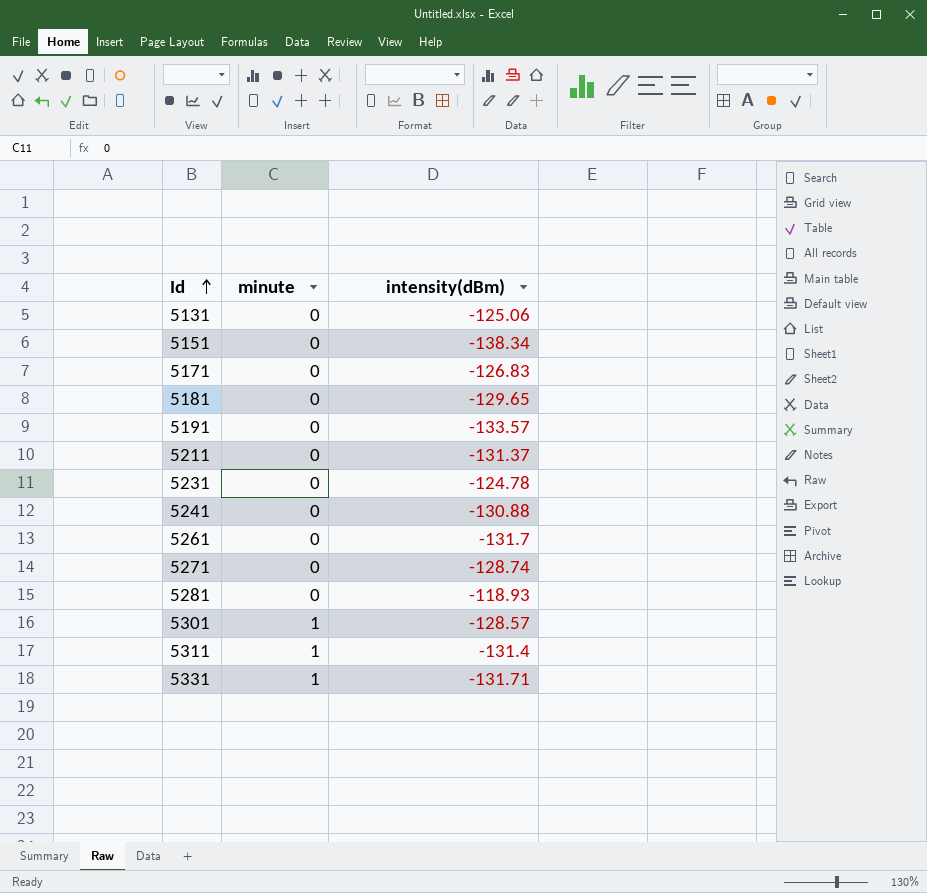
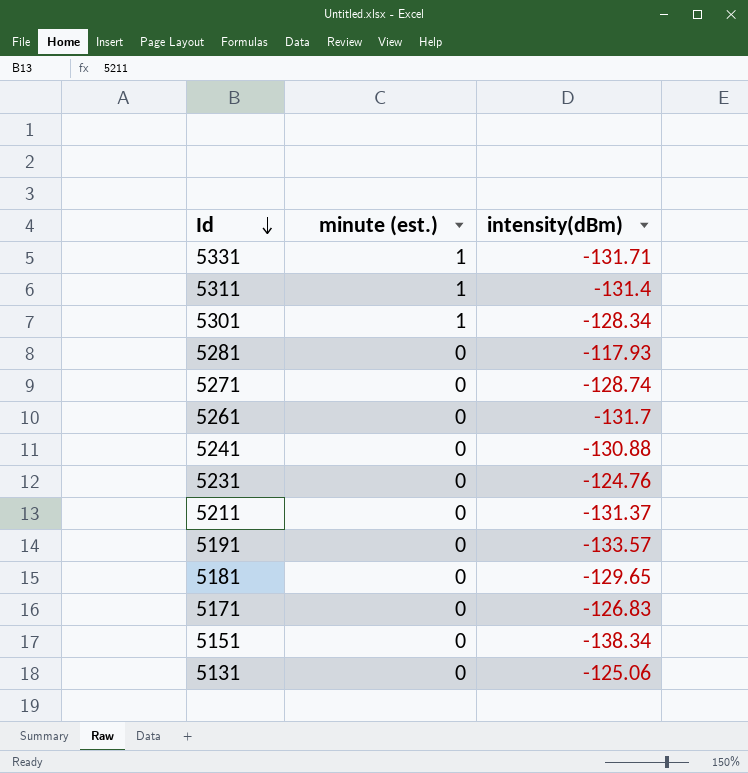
row order: Id ascending -> Id descending
column name: minute -> minute (est.)
5301 | intensity(dBm): -128.57 -> -128.34
5281 | intensity(dBm): -118.93 -> -117.93
5231 | intensity(dBm): -124.78 -> -124.76

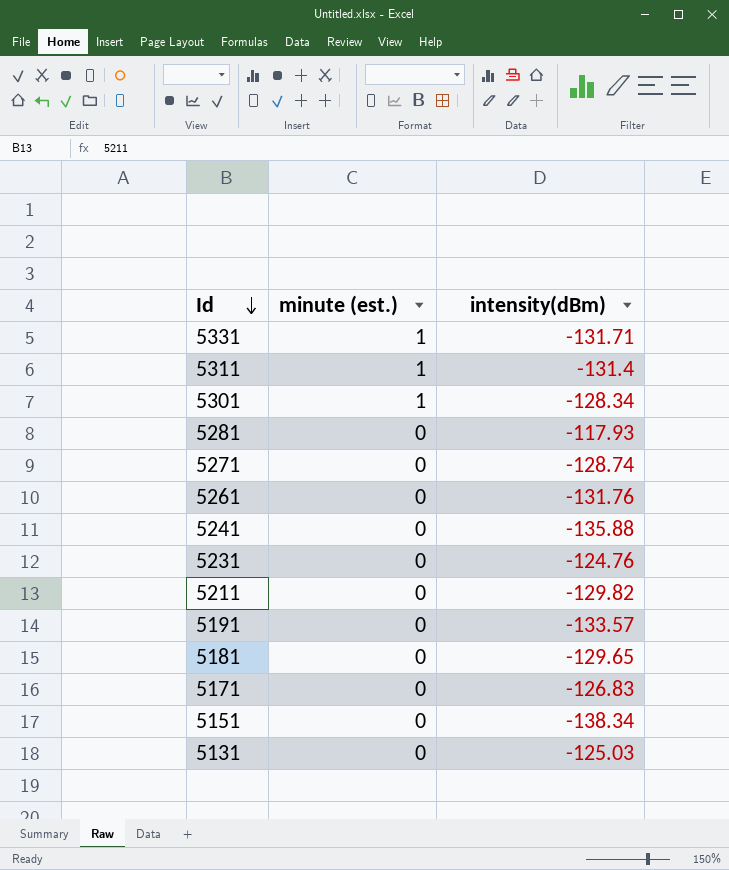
5261 | intensity(dBm): -131.7 -> -131.76
5241 | intensity(dBm): -130.88 -> -135.88
5211 | intensity(dBm): -131.37 -> -129.82
5131 | intensity(dBm): -125.06 -> -125.03

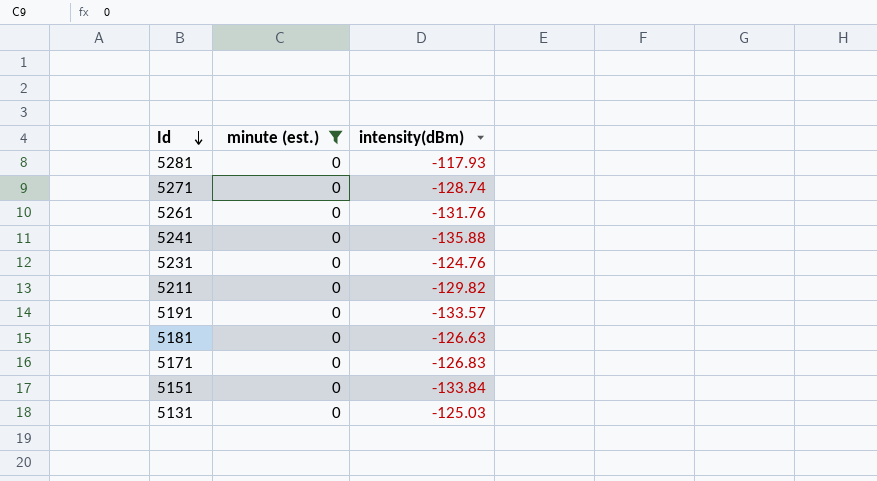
filter: none -> minute (est.) = 0
5181 | intensity(dBm): -129.65 -> -126.63
5151 | intensity(dBm): -138.34 -> -133.84

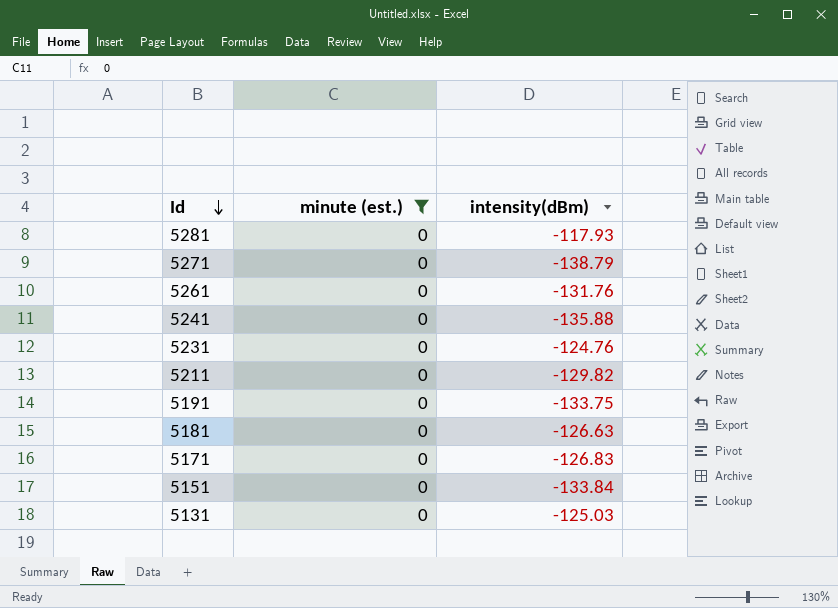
5271 | intensity(dBm): -128.74 -> -138.79
5191 | intensity(dBm): -133.57 -> -133.75

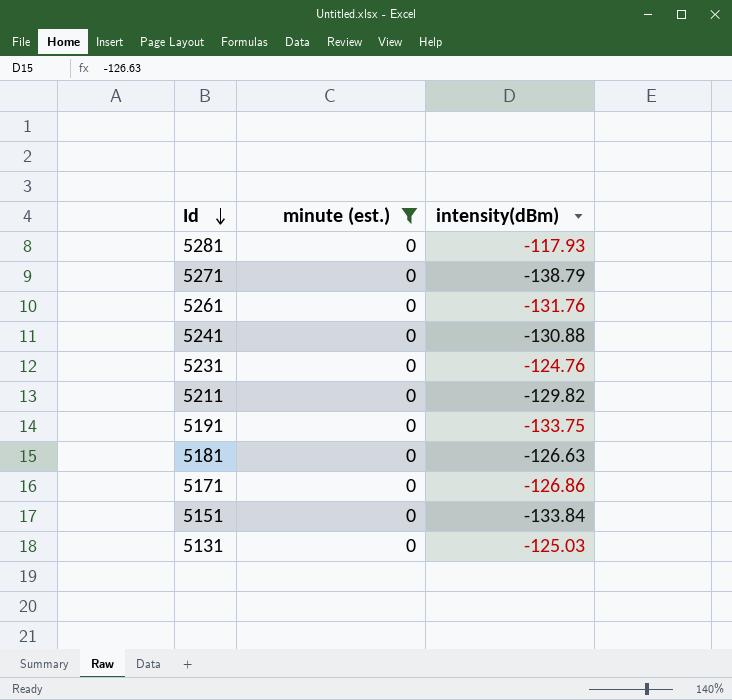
5241 | intensity(dBm): -135.88 -> -130.88
5171 | intensity(dBm): -126.83 -> -126.86

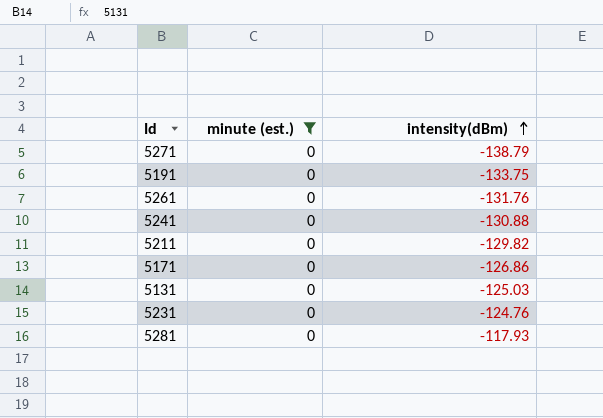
row order: Id descending -> intensity(dBm) ascending
row 5181: 0 | -126.63 -> none
row 5151: 0 | -133.84 -> none

